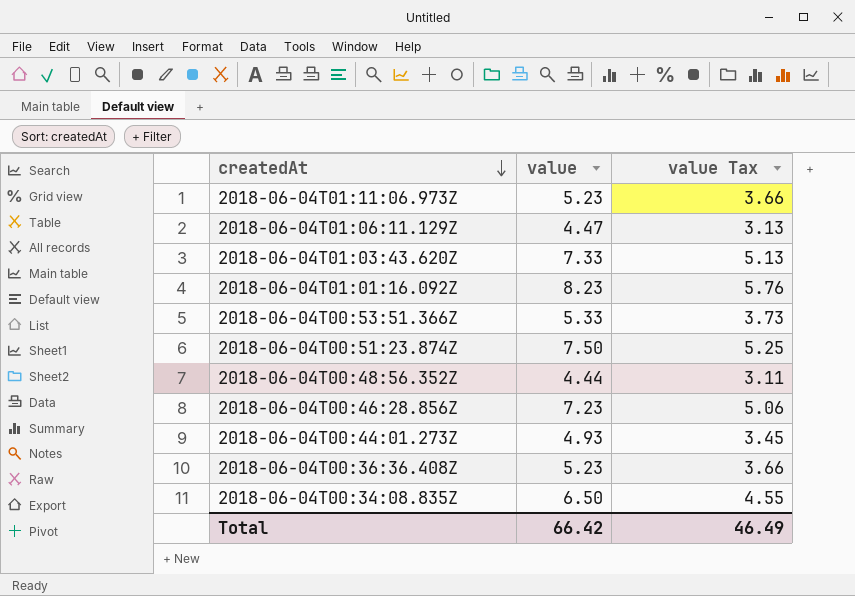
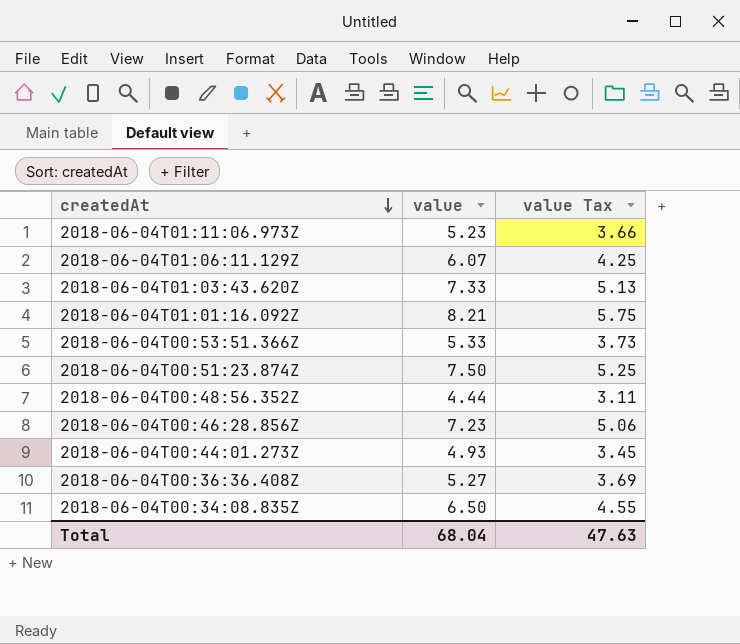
2018-06-04T01:06:11.129Z | value: 4.47 -> 6.07
2018-06-04T01:06:11.129Z | value Tax: 3.13 -> 4.25
2018-06-04T01:01:16.092Z | value: 8.23 -> 8.21
2018-06-04T01:01:16.092Z | value Tax: 5.76 -> 5.75
2018-06-04T00:36:36.408Z | value: 5.23 -> 5.27
2018-06-04T00:36:36.408Z | value Tax: 3.66 -> 3.69
Total | value: 66.42 -> 68.04
Total | value Tax: 46.49 -> 47.63

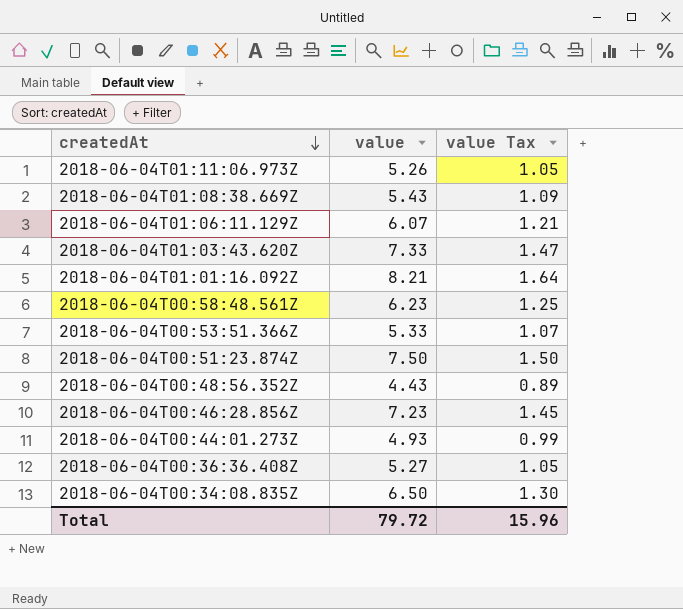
column value Tax | formula: [value] * 0.7 -> [value] * 0.2
2018-06-04T01:11:06.973Z | value: 5.23 -> 5.26
row 2018-06-04T01:08:38.669Z: none -> 5.43 | 1.09
row 2018-06-04T00:58:48.561Z: none -> 6.23 | 1.25
2018-06-04T00:48:56.352Z | value: 4.44 -> 4.43
Total | value: 68.04 -> 79.72
Total | value Tax: 47.63 -> 15.96

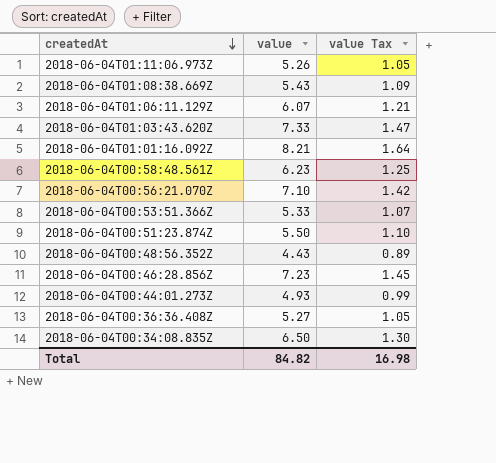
row 2018-06-04T00:56:21.070Z: none -> 7.10 | 1.42
2018-06-04T00:51:23.874Z | value: 7.50 -> 5.50
2018-06-04T00:51:23.874Z | value Tax: 1.50 -> 1.10
Total | value: 79.72 -> 84.82
Total | value Tax: 15.96 -> 16.98

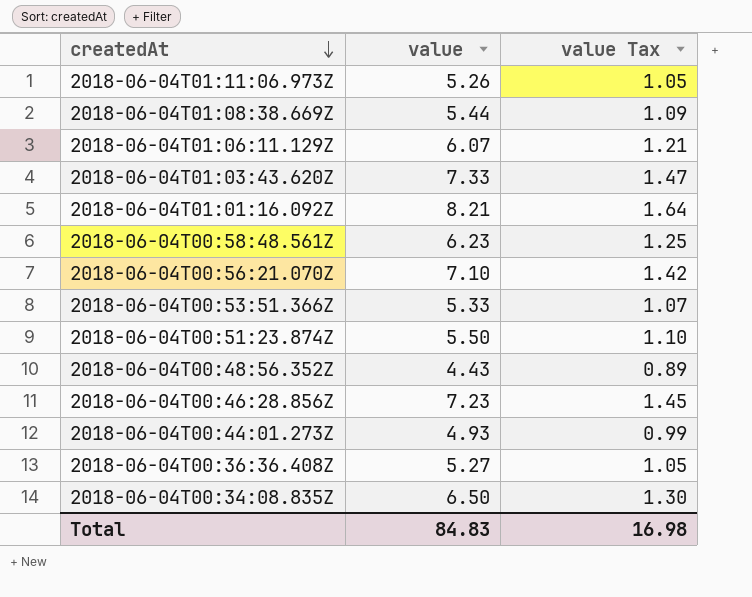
2018-06-04T01:08:38.669Z | value: 5.43 -> 5.44
Total | value: 84.82 -> 84.83

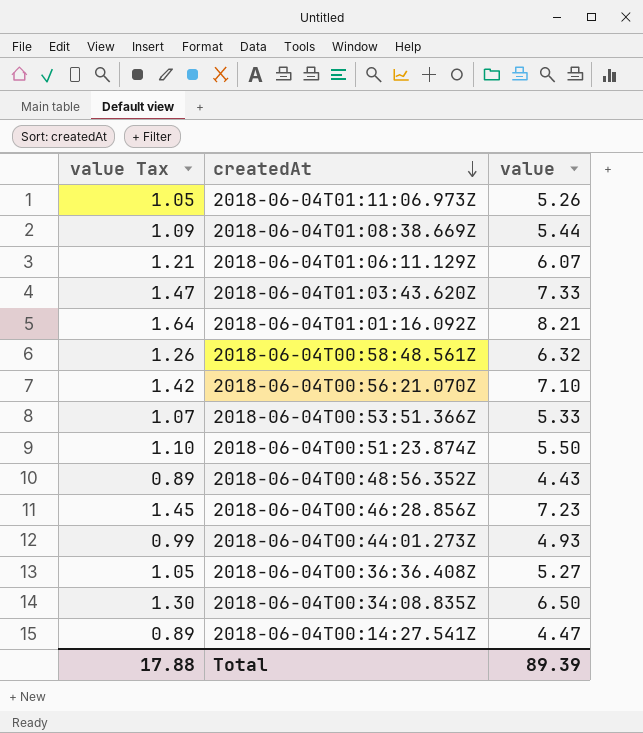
column value Tax | position: 3 -> 1
2018-06-04T00:58:48.561Z | value Tax: 1.25 -> 1.26
2018-06-04T00:58:48.561Z | value: 6.23 -> 6.32
row 2018-06-04T00:14:27.541Z: none -> 0.89 | 4.47
Total | value Tax: 16.98 -> 17.88
Total | value: 84.83 -> 89.39

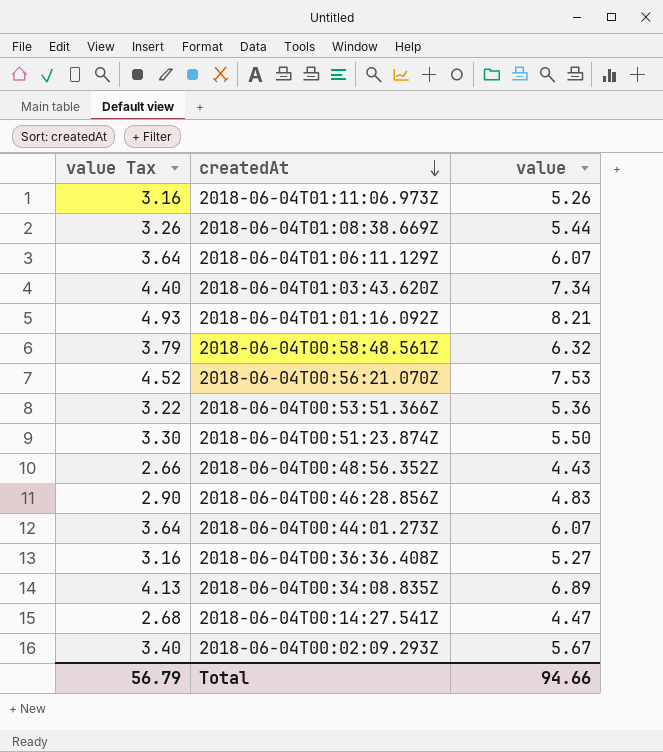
column value Tax | formula: [value] * 0.2 -> [value] * 0.6
2018-06-04T01:03:43.620Z | value: 7.33 -> 7.34
2018-06-04T00:56:21.070Z | value: 7.10 -> 7.53
2018-06-04T00:53:51.366Z | value: 5.33 -> 5.36
2018-06-04T00:46:28.856Z | value: 7.23 -> 4.83
2018-06-04T00:44:01.273Z | value: 4.93 -> 6.07
2018-06-04T00:34:08.835Z | value: 6.50 -> 6.89
row 2018-06-04T00:02:09.293Z: none -> 3.40 | 5.67
Total | value Tax: 17.88 -> 56.79
Total | value: 89.39 -> 94.66

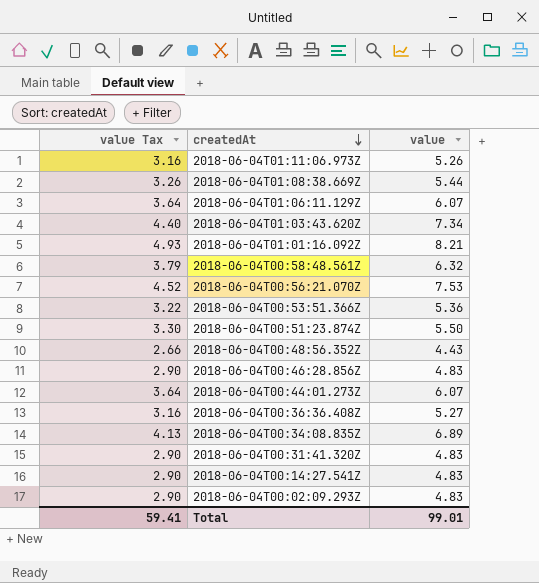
row 2018-06-04T00:31:41.320Z: none -> 2.90 | 4.83
2018-06-04T00:14:27.541Z | value Tax: 2.68 -> 2.90
2018-06-04T00:14:27.541Z | value: 4.47 -> 4.83
2018-06-04T00:02:09.293Z | value Tax: 3.40 -> 2.90
2018-06-04T00:02:09.293Z | value: 5.67 -> 4.83
Total | value Tax: 56.79 -> 59.41
Total | value: 94.66 -> 99.01

